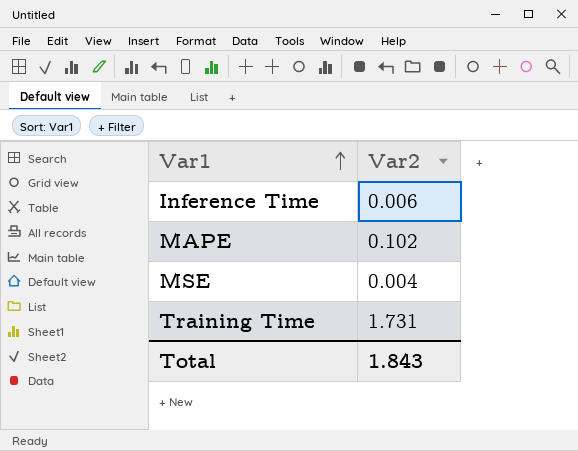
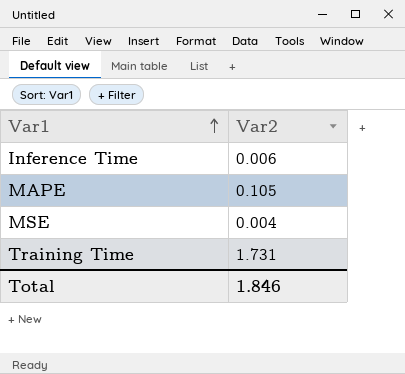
MAPE | Var2: 0.102 -> 0.105
Total | Var2: 1.843 -> 1.846

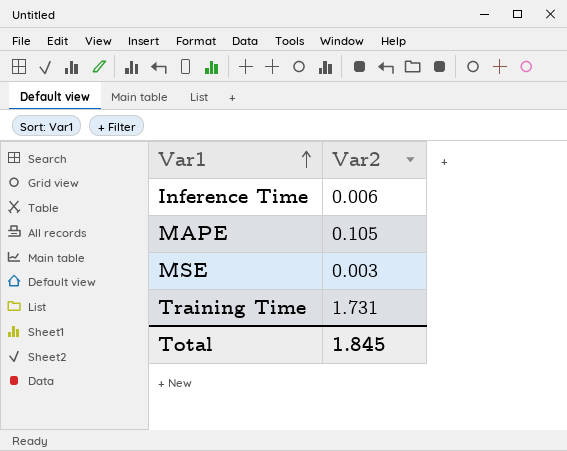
MSE | Var2: 0.004 -> 0.003
Total | Var2: 1.846 -> 1.845

